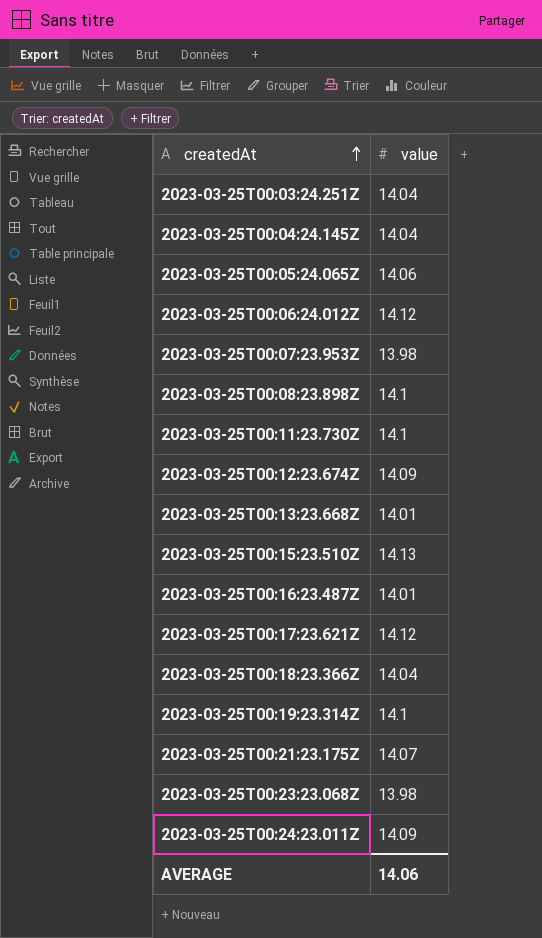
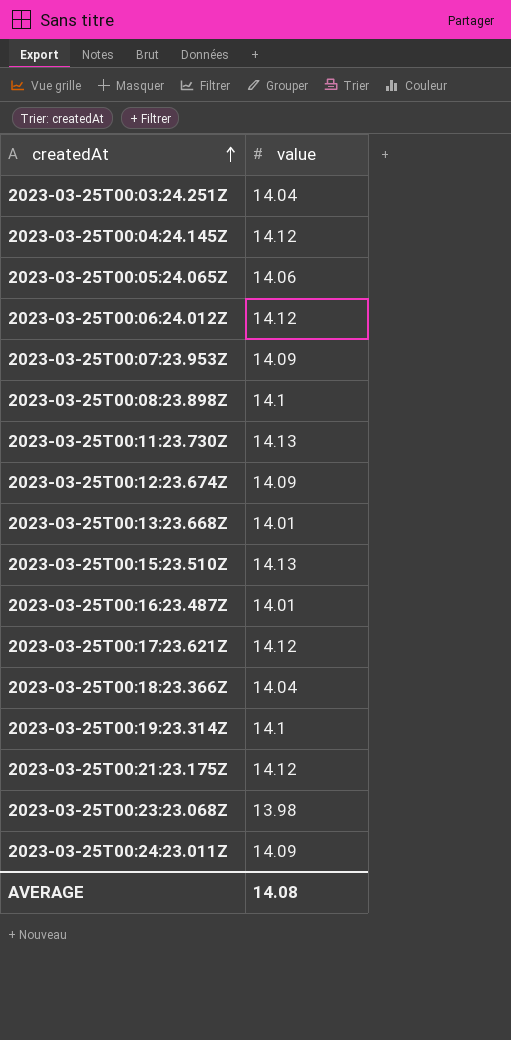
2023-03-25T00:04:24.145Z | value: 14.04 -> 14.12
2023-03-25T00:07:23.953Z | value: 13.98 -> 14.09
2023-03-25T00:11:23.730Z | value: 14.1 -> 14.13
2023-03-25T00:21:23.175Z | value: 14.07 -> 14.12
AVERAGE | value: 14.06 -> 14.08

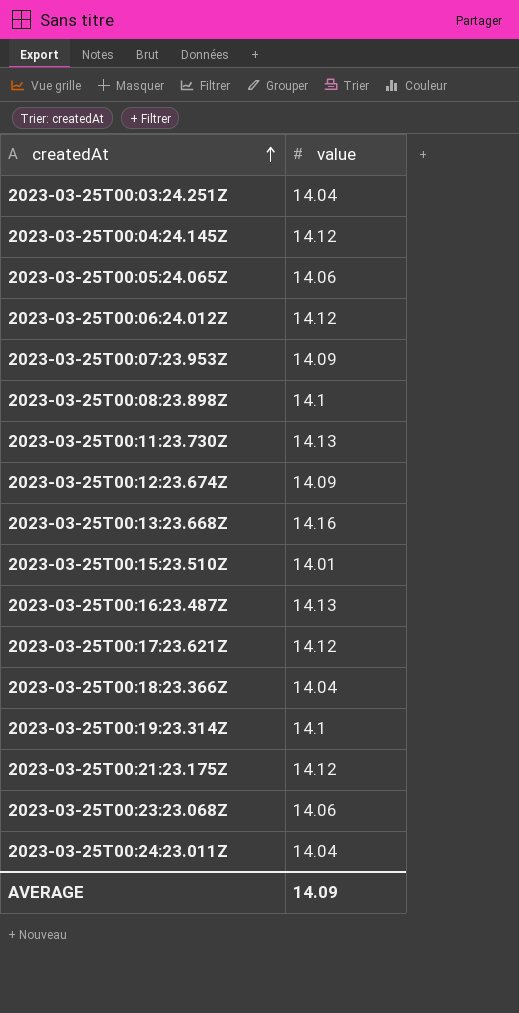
2023-03-25T00:13:23.668Z | value: 14.01 -> 14.16
2023-03-25T00:15:23.510Z | value: 14.13 -> 14.01
2023-03-25T00:16:23.487Z | value: 14.01 -> 14.13
2023-03-25T00:23:23.068Z | value: 13.98 -> 14.06
2023-03-25T00:24:23.011Z | value: 14.09 -> 14.04
AVERAGE | value: 14.08 -> 14.09

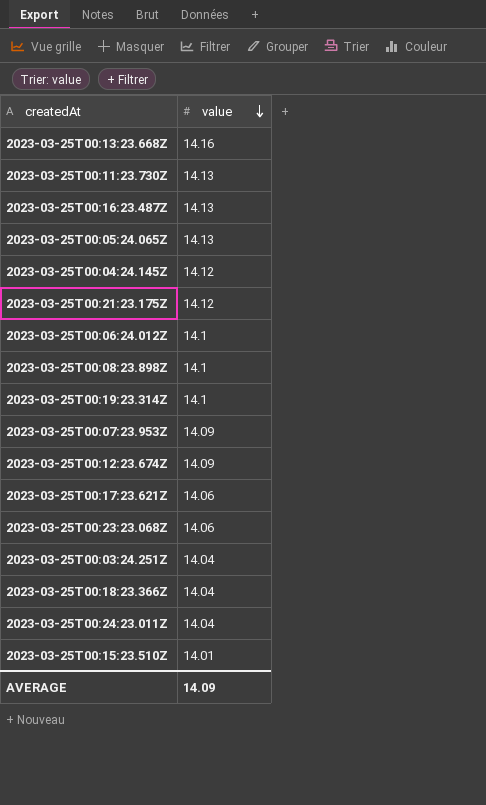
row order: createdAt ascending -> value descending
2023-03-25T00:05:24.065Z | value: 14.06 -> 14.13
2023-03-25T00:06:24.012Z | value: 14.12 -> 14.1
2023-03-25T00:17:23.621Z | value: 14.12 -> 14.06

